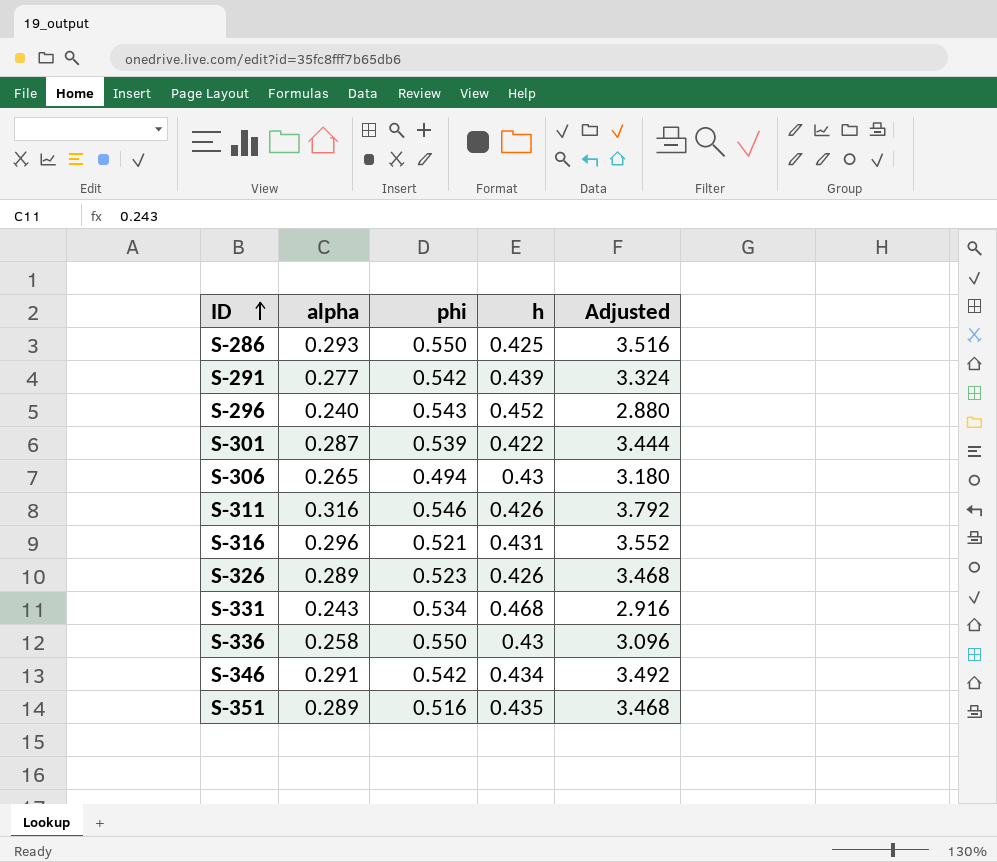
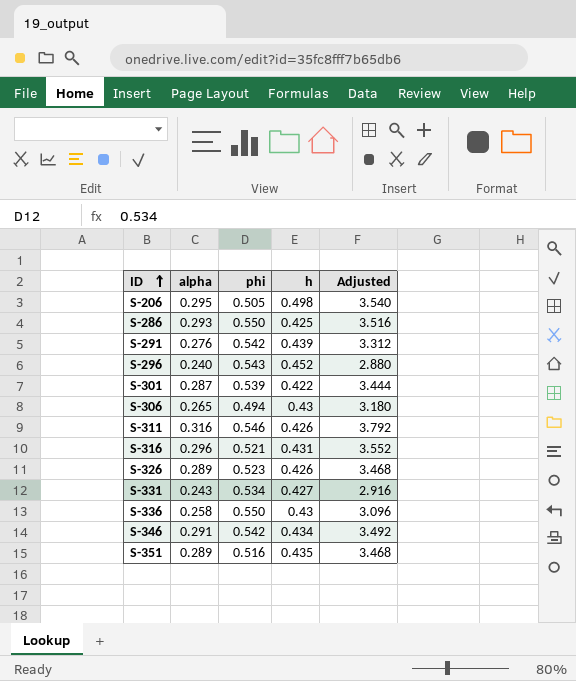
row S-206: none -> 0.295 | 0.505 | 0.498 | 3.540
S-291 | alpha: 0.277 -> 0.276
S-291 | Adjusted: 3.324 -> 3.312
S-331 | h: 0.468 -> 0.427

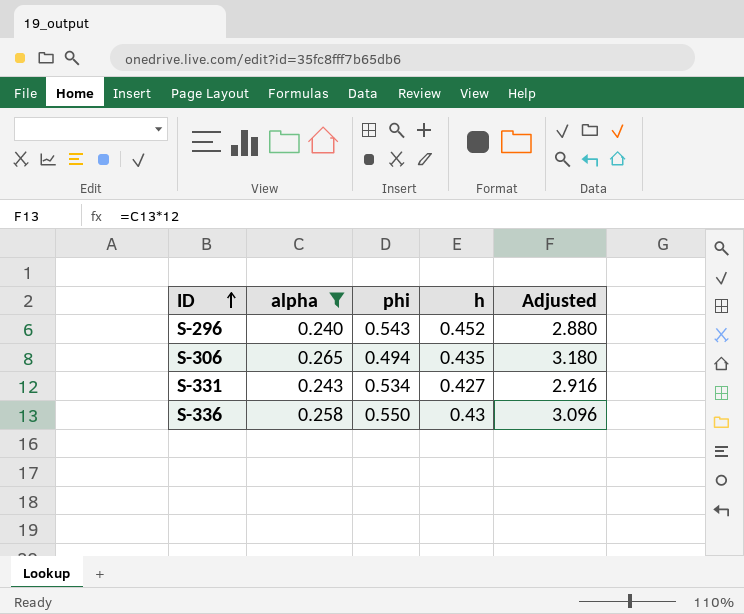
filter: none -> alpha <= 0.265
S-306 | h: 0.43 -> 0.435

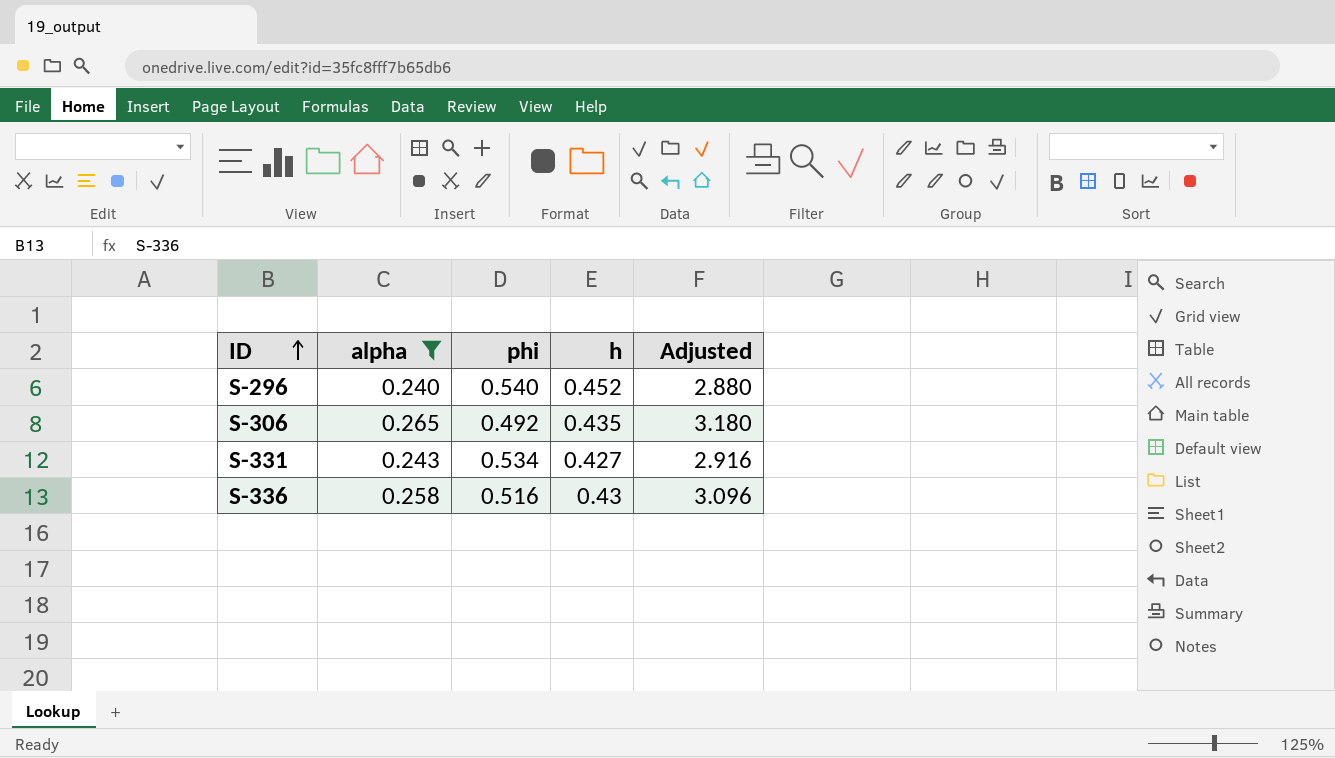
S-296 | phi: 0.543 -> 0.540
S-306 | phi: 0.494 -> 0.492
S-336 | phi: 0.550 -> 0.516

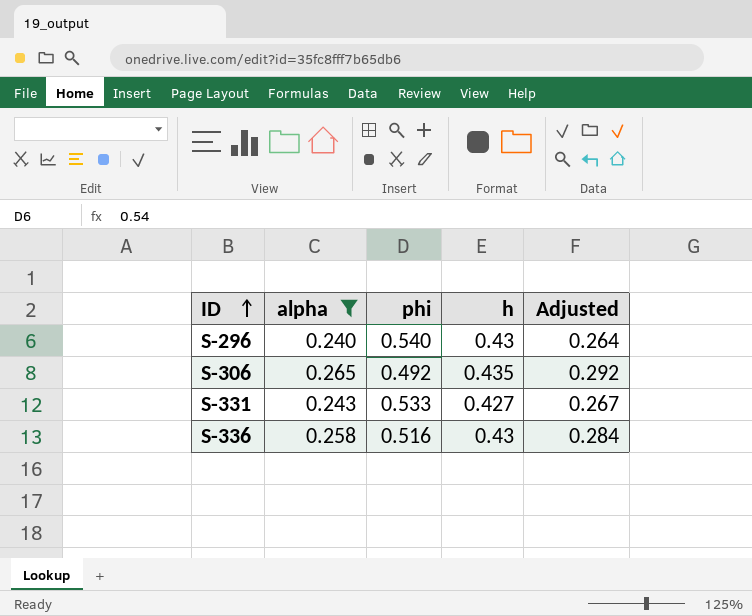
column Adjusted | formula: [alpha] * 12 -> [alpha] * 1.1
S-296 | h: 0.452 -> 0.43
S-331 | phi: 0.534 -> 0.533

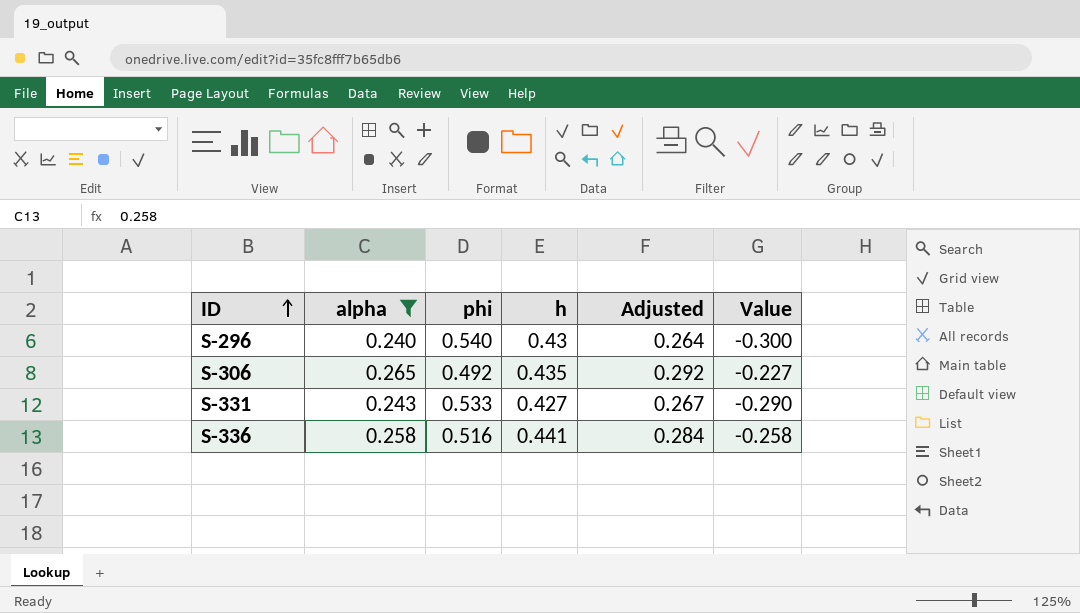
column Value | formula: none -> [alpha] - [phi]
S-336 | h: 0.43 -> 0.441

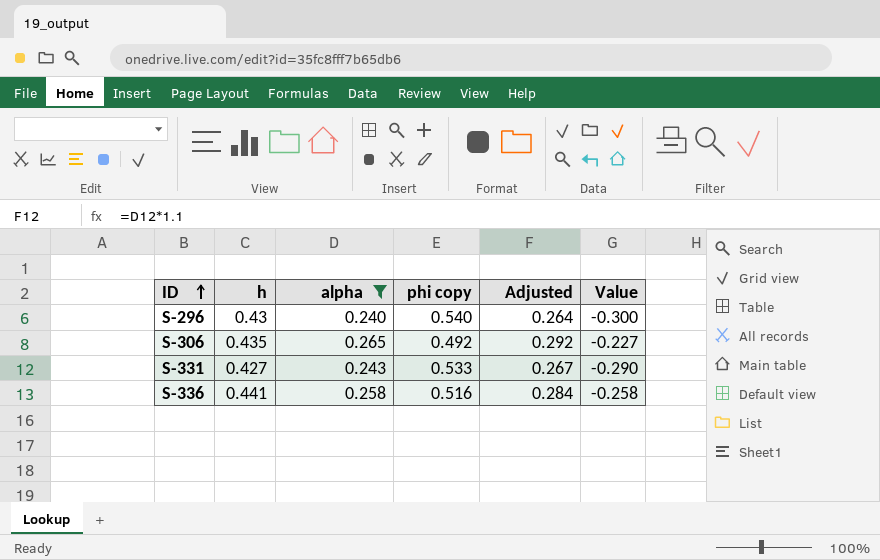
column h | position: 4 -> 2
column name: phi -> phi copy

